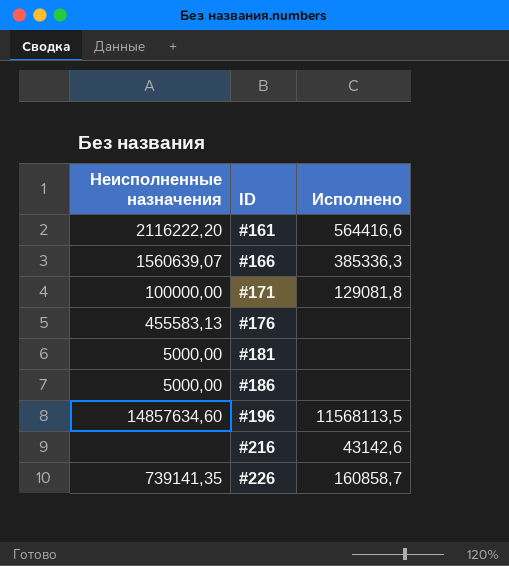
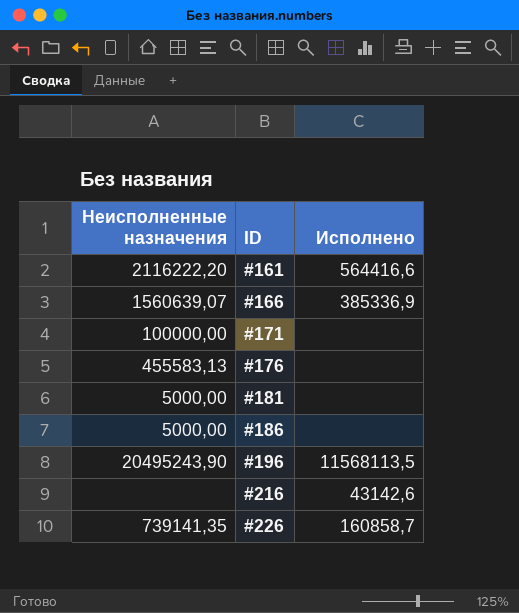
#166 | Исполнено: 385336,3 -> 385336,9
#171 | Исполнено: 129081,8 -> none
#196 | Неисполненные назначения: 14857634,60 -> 20495243,90

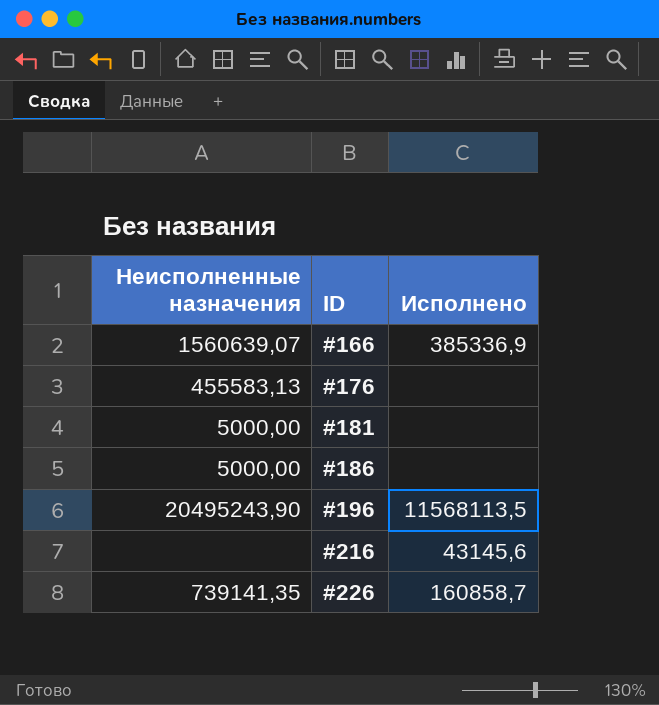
row #161: 2116222,20 | 564416,6 -> none
row #171: 100000,00 | none -> none
#216 | Исполнено: 43142,6 -> 43145,6

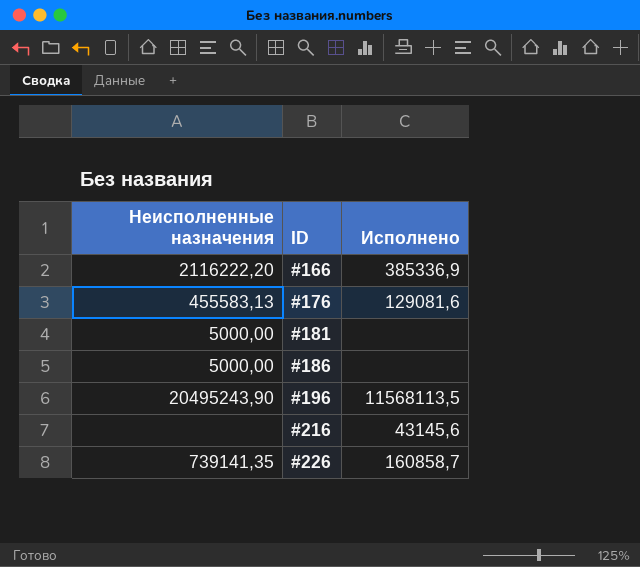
#166 | Неисполненные назначения: 1560639,07 -> 2116222,20
#176 | Исполнено: none -> 129081,6

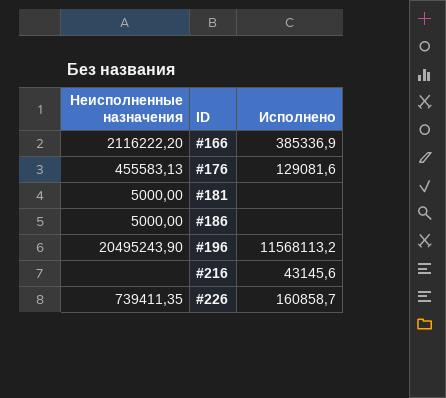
#196 | Исполнено: 11568113,5 -> 11568113,2
#226 | Неисполненные назначения: 739141,35 -> 739411,35

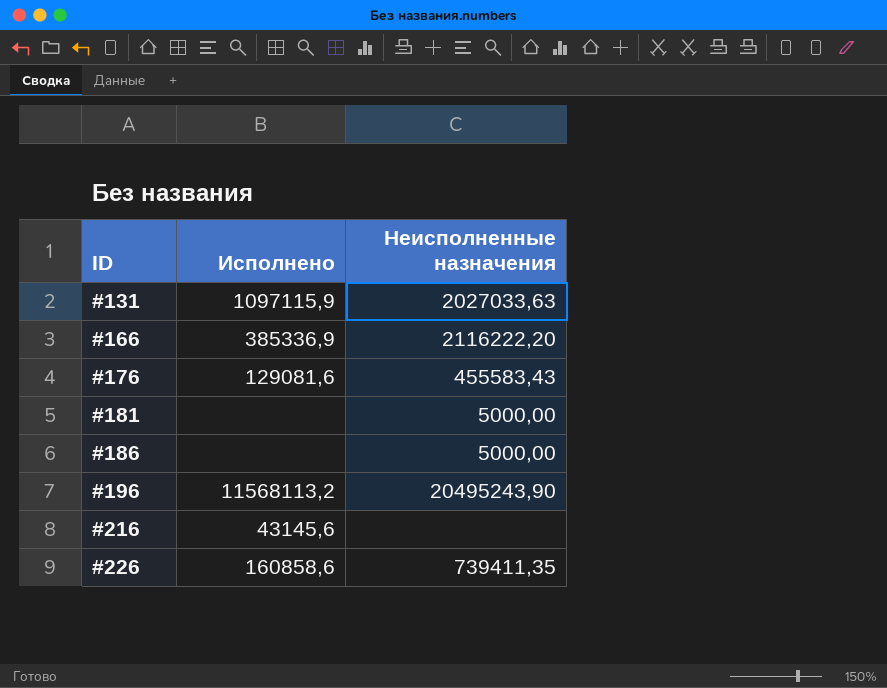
column Неисполненные назначения | position: 1 -> 3
row #131: none -> 1097115,9 | 2027033,63
#176 | Неисполненные назначения: 455583,13 -> 455583,43
#226 | Исполнено: 160858,7 -> 160858,6

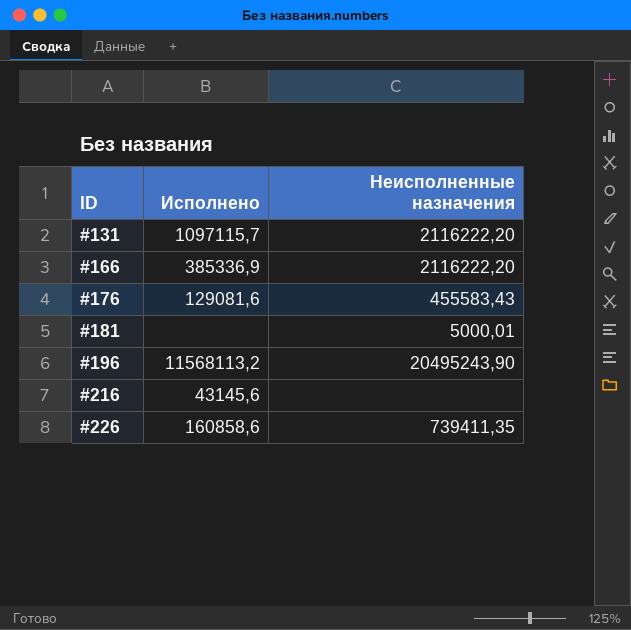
row #186: none | 5000,00 -> none
#131 | Исполнено: 1097115,9 -> 1097115,7
#131 | Неисполненные назначения: 2027033,63 -> 2116222,20
#181 | Неисполненные назначения: 5000,00 -> 5000,01

